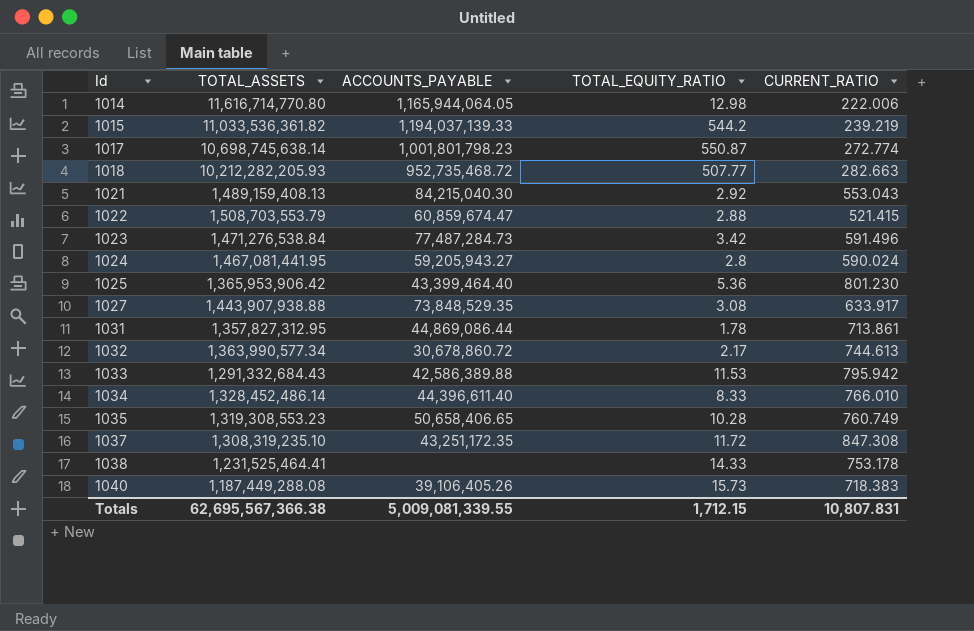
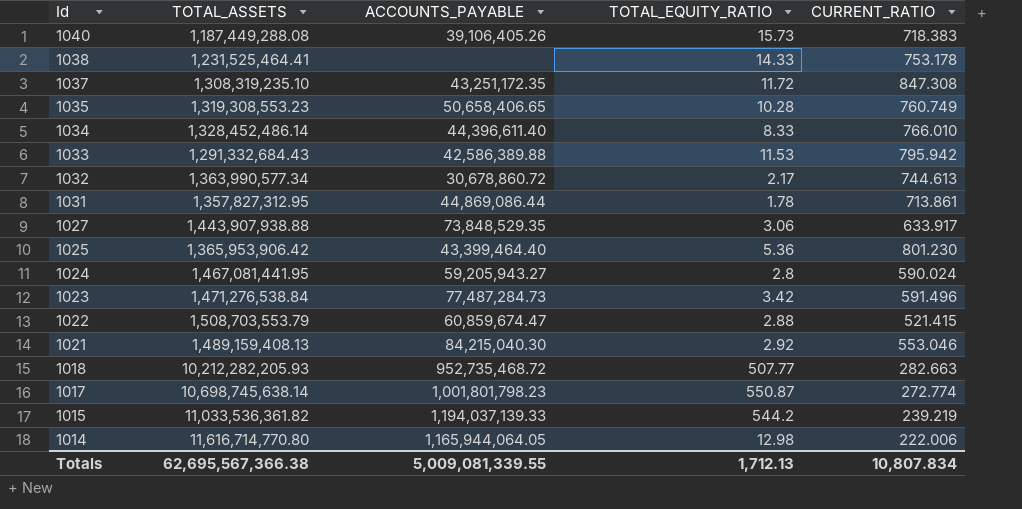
row order: Id ascending -> Id descending
1027 | TOTAL_EQUITY_RATIO: 3.08 -> 3.06
1021 | CURRENT_RATIO: 553.043 -> 553.046
Totals | TOTAL_EQUITY_RATIO: 1,712.15 -> 1,712.13
Totals | CURRENT_RATIO: 10,807.831 -> 10,807.834

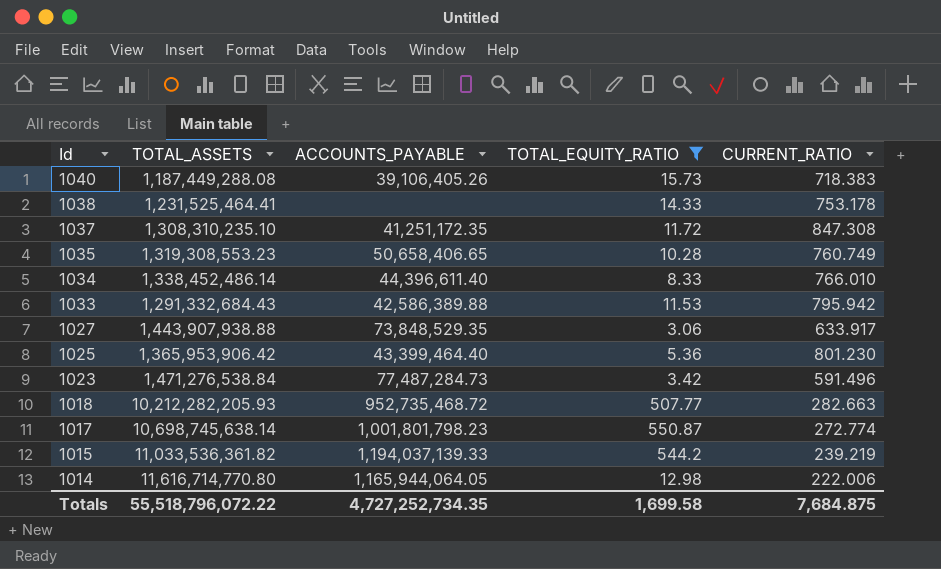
filter: none -> TOTAL_EQUITY_RATIO >= 3.06
1037 | TOTAL_ASSETS: 1,308,319,235.10 -> 1,308,310,235.10
1037 | ACCOUNTS_PAYABLE: 43,251,172.35 -> 41,251,172.35
1034 | TOTAL_ASSETS: 1,328,452,486.14 -> 1,338,452,486.14
Totals | TOTAL_ASSETS: 62,695,567,366.38 -> 55,518,796,072.22
Totals | ACCOUNTS_PAYABLE: 5,009,081,339.55 -> 4,727,252,734.35
Totals | TOTAL_EQUITY_RATIO: 1,712.13 -> 1,699.58
Totals | CURRENT_RATIO: 10,807.834 -> 7,684.875

